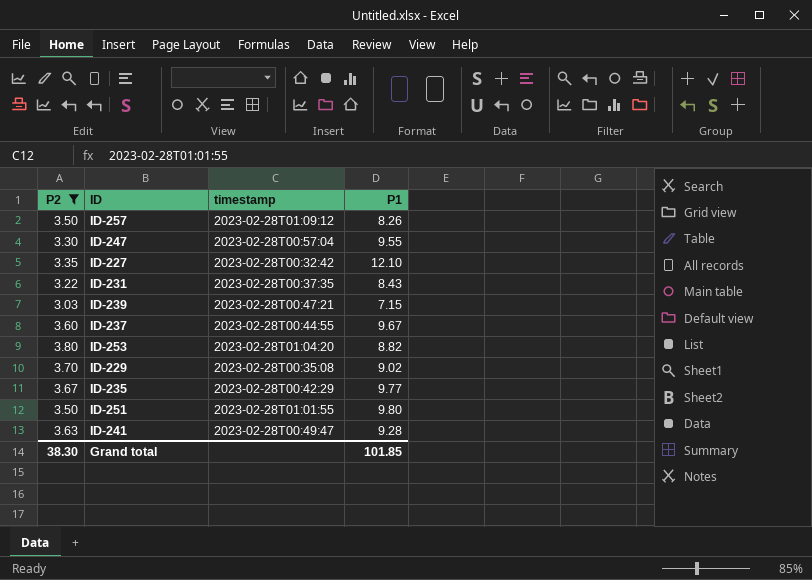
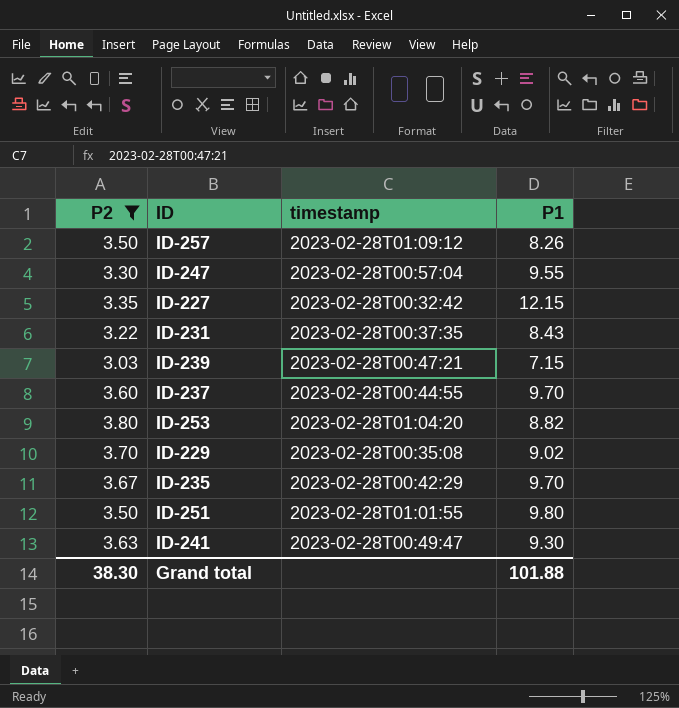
ID-227 | P1: 12.10 -> 12.15
ID-237 | P1: 9.67 -> 9.70
ID-235 | P1: 9.77 -> 9.70
ID-241 | P1: 9.28 -> 9.30
Grand total | P1: 101.85 -> 101.88

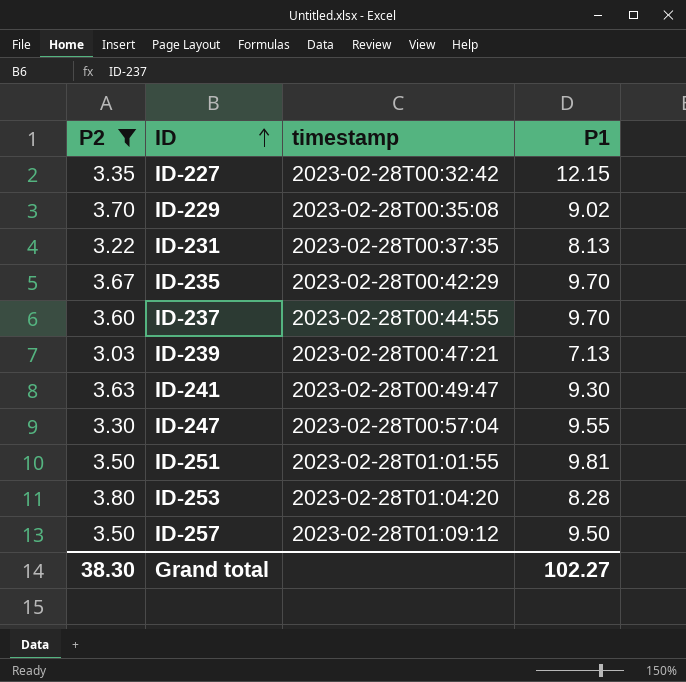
row order: none -> ID ascending
ID-231 | P1: 8.43 -> 8.13
ID-239 | P1: 7.15 -> 7.13
ID-251 | P1: 9.80 -> 9.81
ID-253 | P1: 8.82 -> 8.28
ID-257 | P1: 8.26 -> 9.50
Grand total | P1: 101.88 -> 102.27

